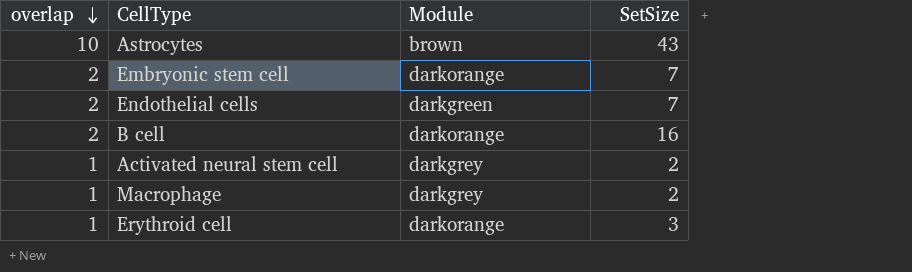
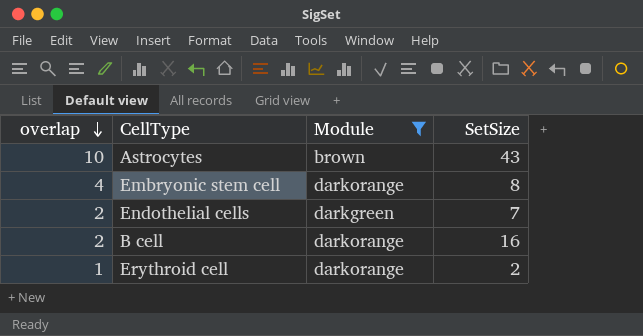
filter: none -> Module != darkgrey
Embryonic stem cell | overlap: 2 -> 4
Embryonic stem cell | SetSize: 7 -> 8
Erythroid cell | SetSize: 3 -> 2

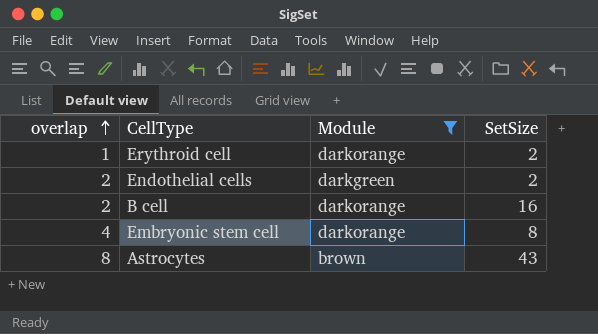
row order: overlap descending -> overlap ascending
Endothelial cells | SetSize: 7 -> 2
Astrocytes | overlap: 10 -> 8

